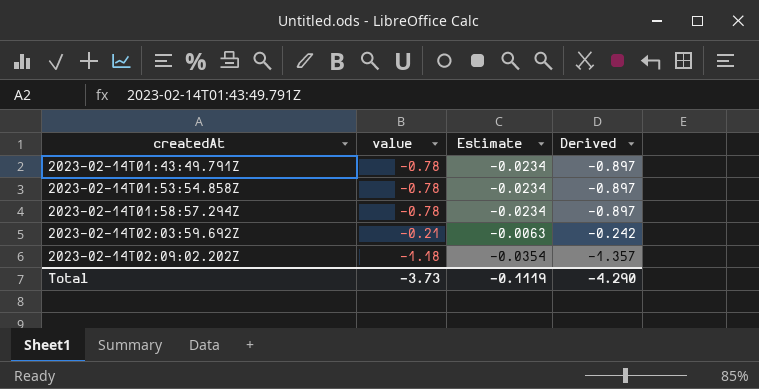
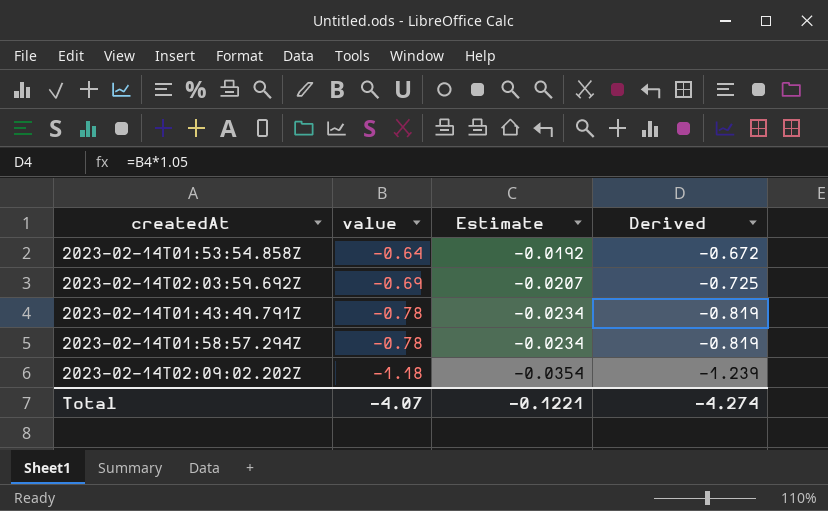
row order: createdAt ascending -> value descending
column Derived | formula: [value] * 1.15 -> [value] * 1.05
2023-02-14T01:53:54.858Z | value: -0.78 -> -0.64
2023-02-14T01:53:54.858Z | Estimate: -0.0234 -> -0.0192
2023-02-14T02:03:59.692Z | value: -0.21 -> -0.69
2023-02-14T02:03:59.692Z | Estimate: -0.0063 -> -0.0207
Total | value: -3.73 -> -4.07
Total | Estimate: -0.1119 -> -0.1221
Total | Derived: -4.290 -> -4.274

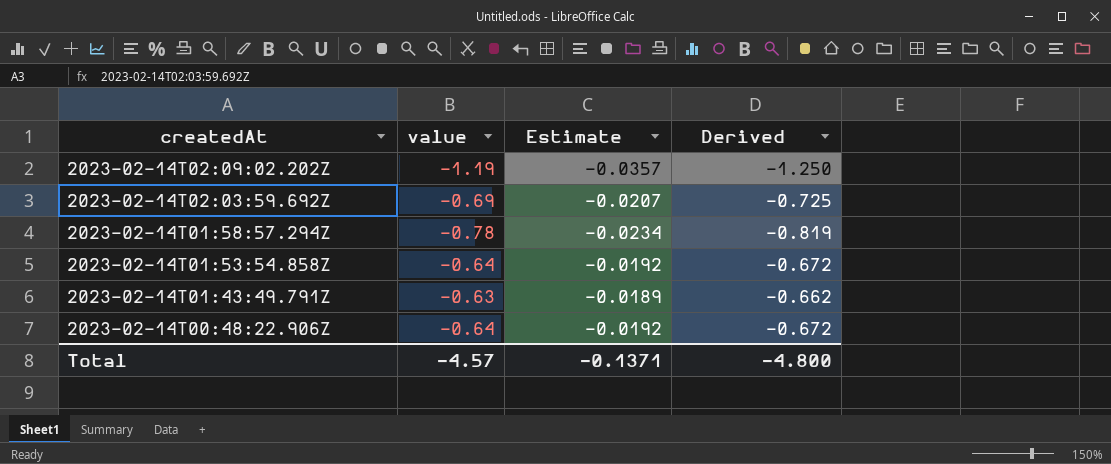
row order: value descending -> createdAt descending
2023-02-14T02:09:02.202Z | value: -1.18 -> -1.19
2023-02-14T02:09:02.202Z | Estimate: -0.0354 -> -0.0357
2023-02-14T02:09:02.202Z | Derived: -1.239 -> -1.250
2023-02-14T01:43:49.791Z | value: -0.78 -> -0.63
2023-02-14T01:43:49.791Z | Estimate: -0.0234 -> -0.0189
2023-02-14T01:43:49.791Z | Derived: -0.819 -> -0.662
row 2023-02-14T00:48:22.906Z: none -> -0.64 | -0.0192 | -0.672
Total | value: -4.07 -> -4.57
Total | Estimate: -0.1221 -> -0.1371
Total | Derived: -4.274 -> -4.800

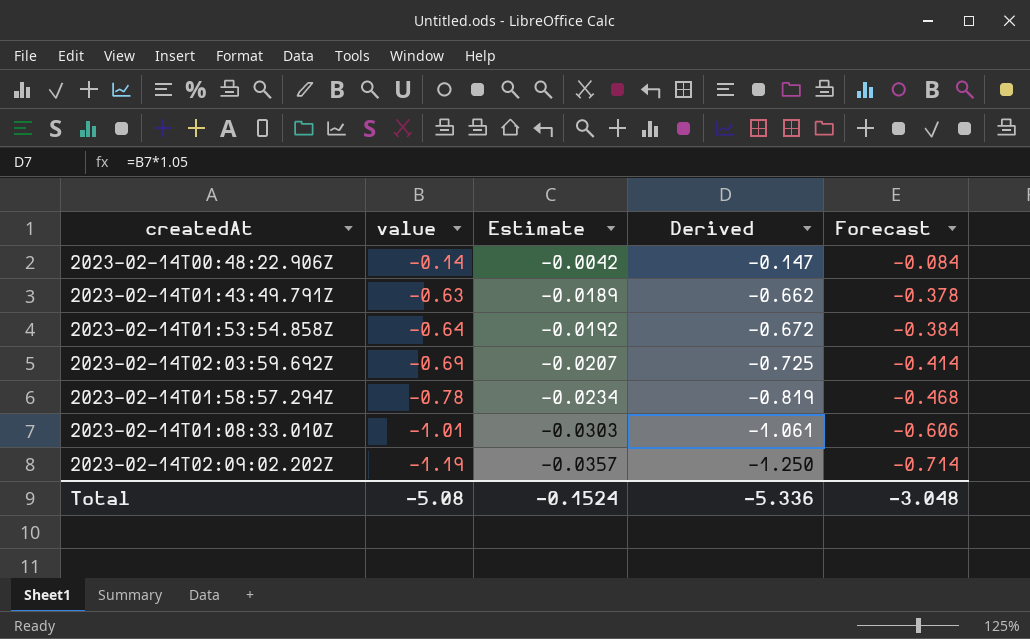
row order: createdAt descending -> value descending
column Forecast | formula: none -> [value] * 0.6
2023-02-14T00:48:22.906Z | value: -0.64 -> -0.14
2023-02-14T00:48:22.906Z | Estimate: -0.0192 -> -0.0042
2023-02-14T00:48:22.906Z | Derived: -0.672 -> -0.147
row 2023-02-14T01:08:33.010Z: none -> -1.01 | -0.0303 | -1.061 | -0.606
Total | value: -4.57 -> -5.08
Total | Estimate: -0.1371 -> -0.1524
Total | Derived: -4.800 -> -5.336

